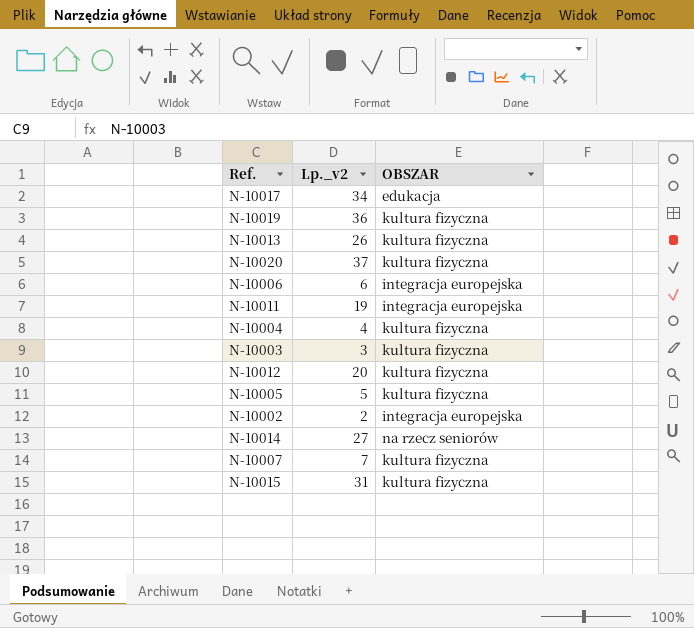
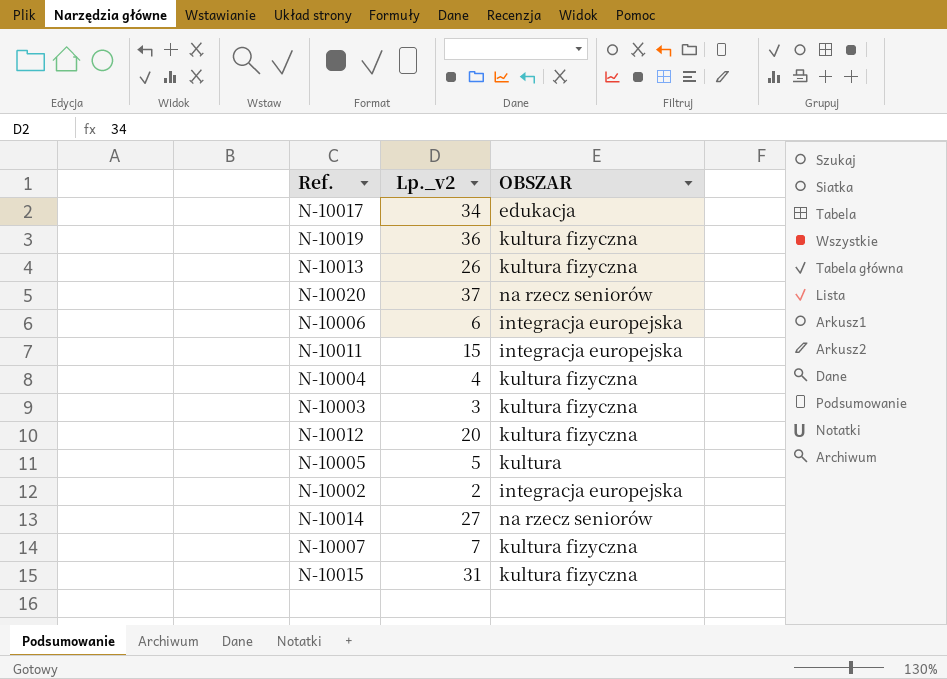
N-10020 | OBSZAR: kultura fizyczna -> na rzecz seniorów
N-10011 | Lp._v2: 19 -> 15
N-10005 | OBSZAR: kultura fizyczna -> kultura

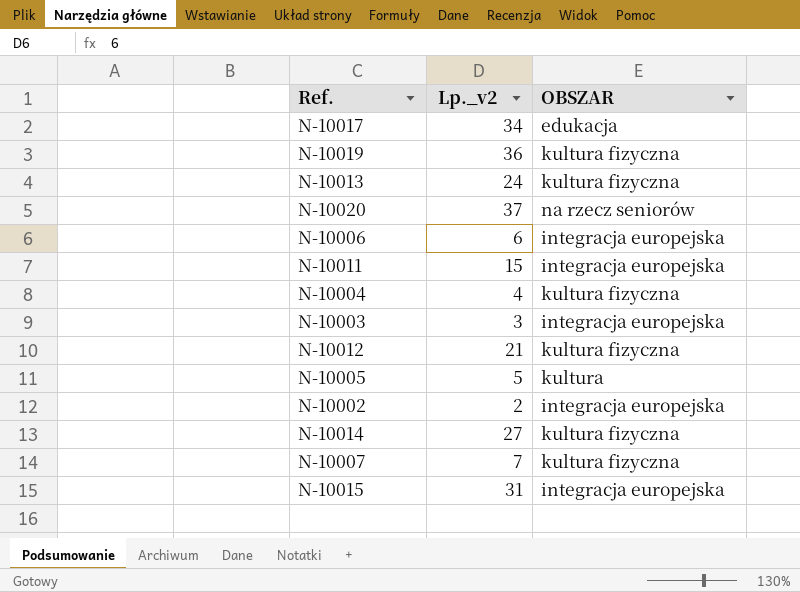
N-10013 | Lp._v2: 26 -> 24
N-10003 | OBSZAR: kultura fizyczna -> integracja europejska
N-10012 | Lp._v2: 20 -> 21
N-10014 | OBSZAR: na rzecz seniorów -> kultura fizyczna
N-10015 | OBSZAR: kultura fizyczna -> integracja europejska

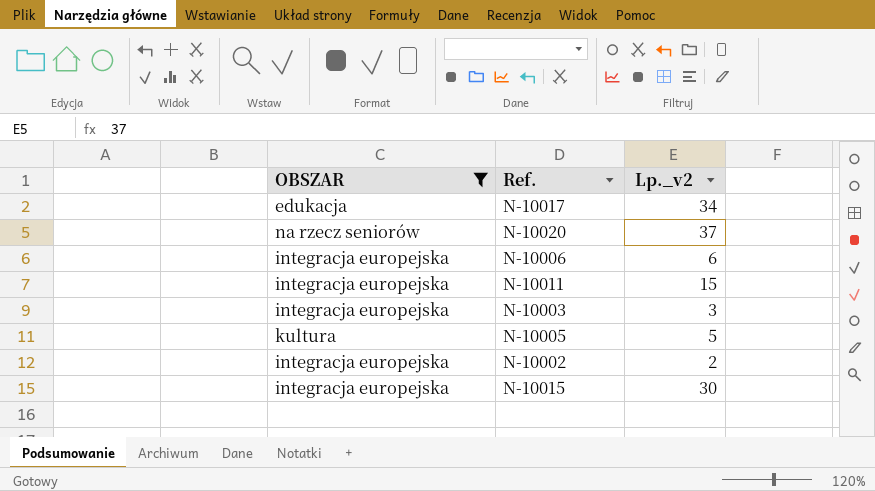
filter: none -> OBSZAR != kultura fizyczna
column OBSZAR | position: 3 -> 1
N-10015 | Lp._v2: 31 -> 30

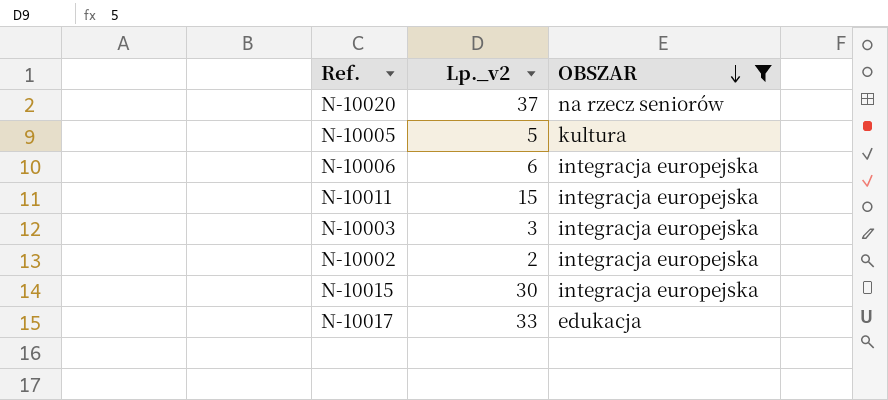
row order: none -> OBSZAR descending
column OBSZAR | position: 1 -> 3
N-10017 | Lp._v2: 34 -> 33

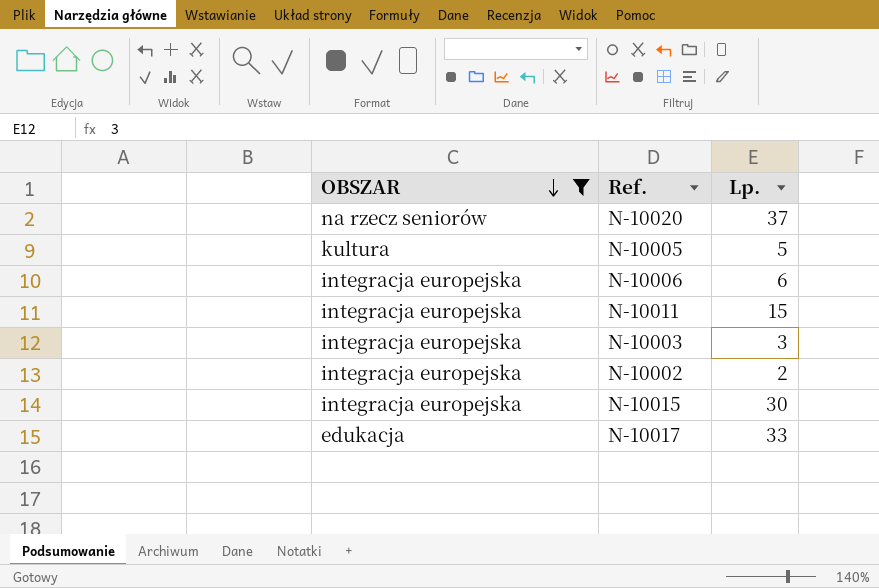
column OBSZAR | position: 3 -> 1
column name: Lp._v2 -> Lp.

